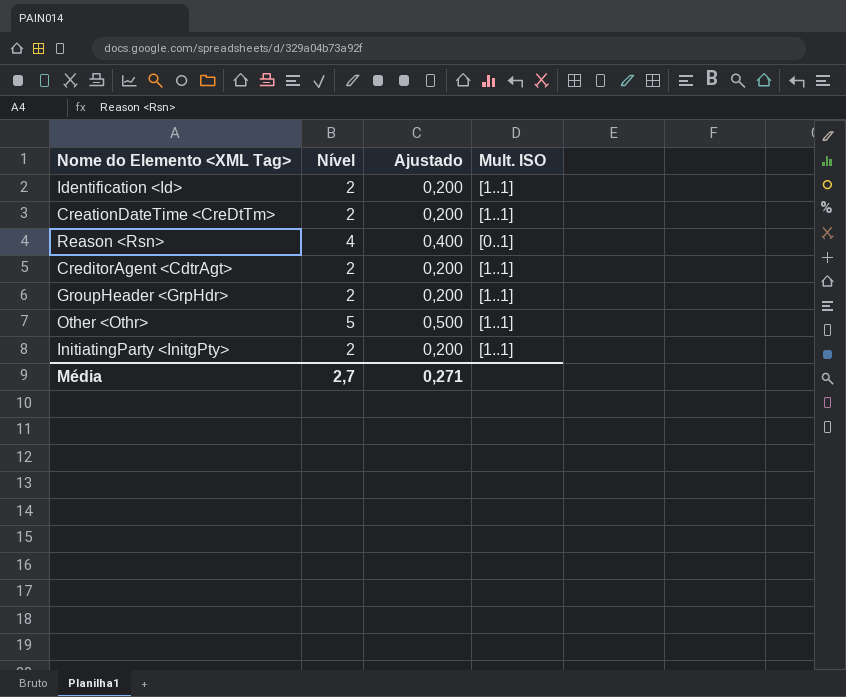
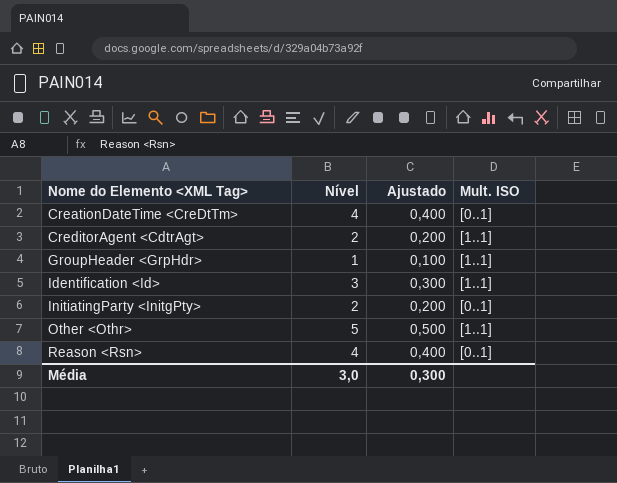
row order: none -> Nome do Elemento <XML Tag> ascending
CreationDateTime <CreDtTm> | Nível: 2 -> 4
CreationDateTime <CreDtTm> | Ajustado: 0,200 -> 0,400
CreationDateTime <CreDtTm> | Mult. ISO: [1..1] -> [0..1]
GroupHeader <GrpHdr> | Nível: 2 -> 1
GroupHeader <GrpHdr> | Ajustado: 0,200 -> 0,100
Identification <Id> | Nível: 2 -> 3
Identification <Id> | Ajustado: 0,200 -> 0,300
InitiatingParty <InitgPty> | Mult. ISO: [1..1] -> [0..1]
Média | Nível: 2,7 -> 3,0
Média | Ajustado: 0,271 -> 0,300

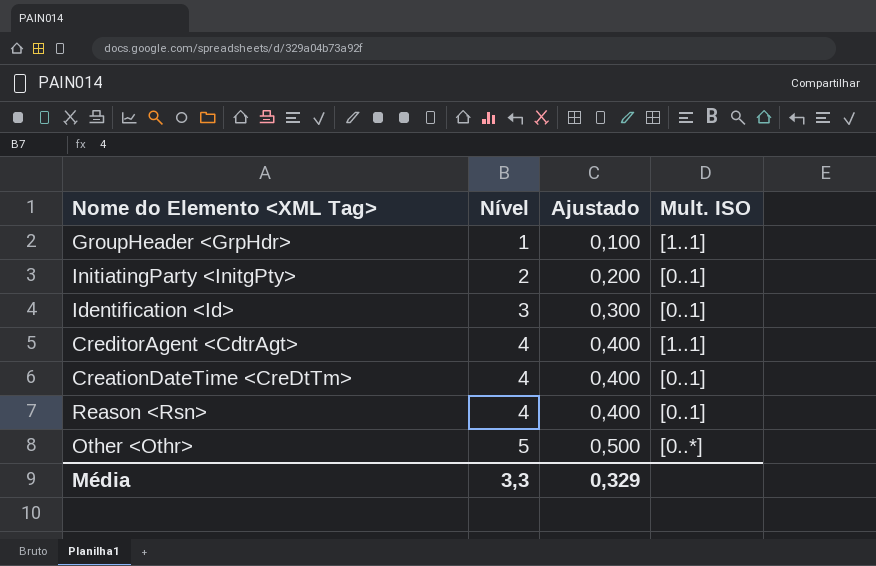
row order: Nome do Elemento <XML Tag> ascending -> Nível ascending
Identification <Id> | Mult. ISO: [1..1] -> [0..1]
CreditorAgent <CdtrAgt> | Nível: 2 -> 4
CreditorAgent <CdtrAgt> | Ajustado: 0,200 -> 0,400
Other <Othr> | Mult. ISO: [1..1] -> [0..*]
Média | Nível: 3,0 -> 3,3
Média | Ajustado: 0,300 -> 0,329

